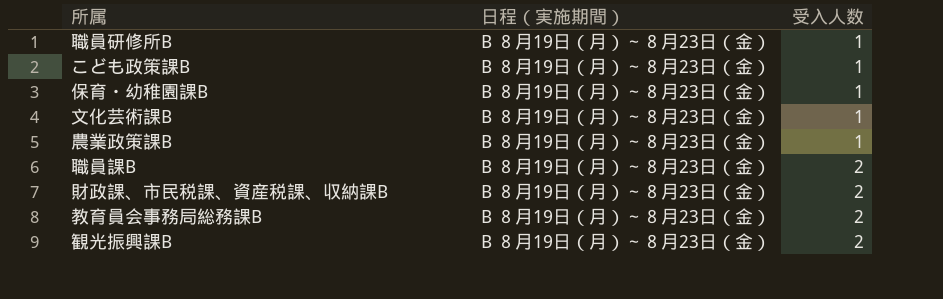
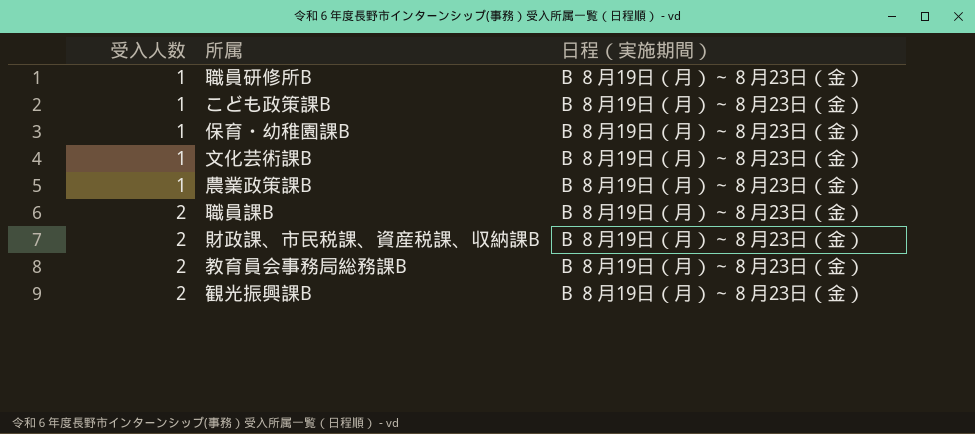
column 受入人数 | position: 3 -> 1

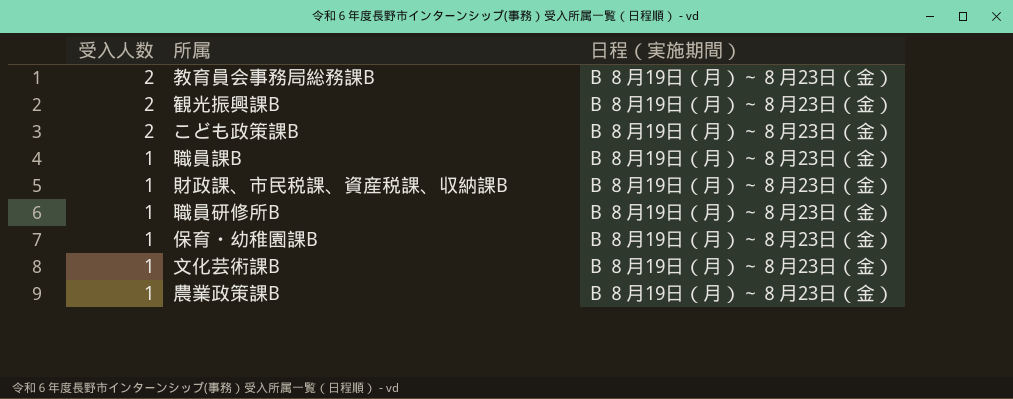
row order: 受入人数 ascending -> 受入人数 descending
こども政策課B | 受入人数: 1 -> 2
職員課B | 受入人数: 2 -> 1
財政課、市民税課、資産税課、収納課B | 受入人数: 2 -> 1

